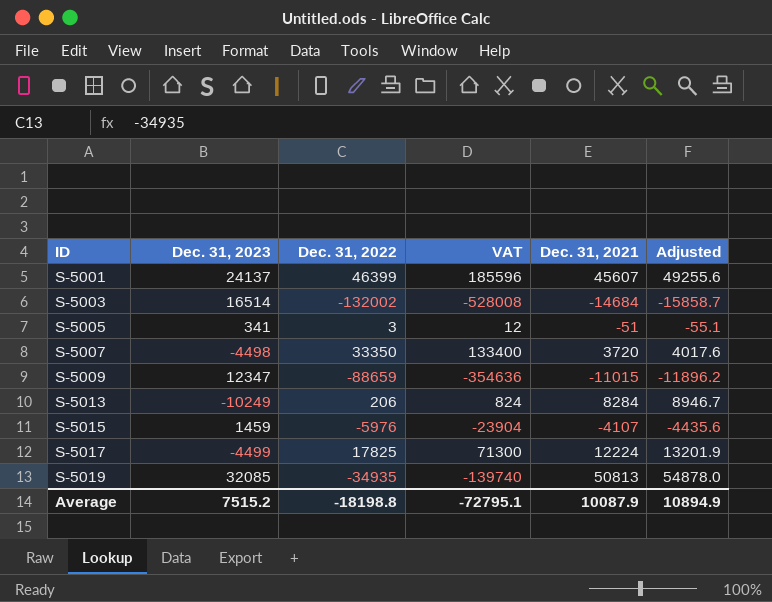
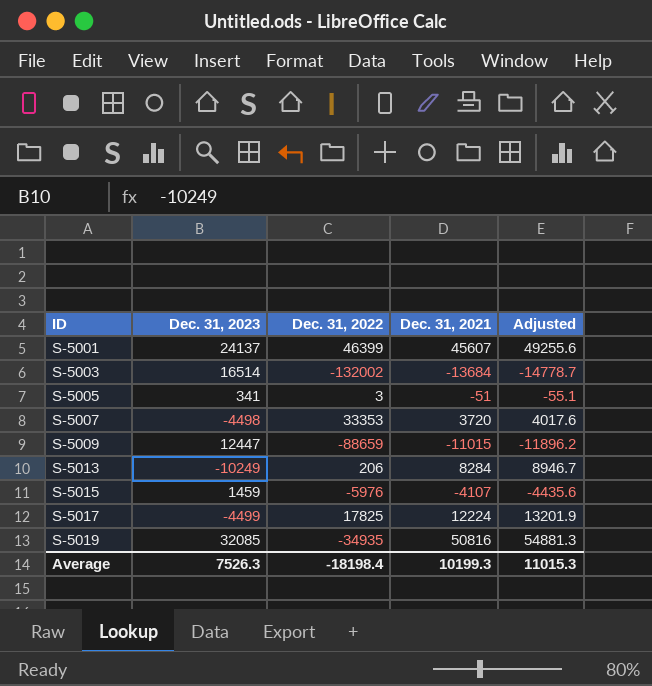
column VAT | formula: [Dec. 31, 2022] * 4 -> none
S-5003 | Dec. 31, 2021: -14684 -> -13684
S-5003 | Adjusted: -15858.7 -> -14778.7
S-5007 | Dec. 31, 2022: 33350 -> 33353
S-5009 | Dec. 31, 2023: 12347 -> 12447
S-5019 | Dec. 31, 2021: 50813 -> 50816
S-5019 | Adjusted: 54878.0 -> 54881.3
Average | Dec. 31, 2023: 7515.2 -> 7526.3
Average | Dec. 31, 2022: -18198.8 -> -18198.4
Average | Dec. 31, 2021: 10087.9 -> 10199.3
Average | Adjusted: 10894.9 -> 11015.3

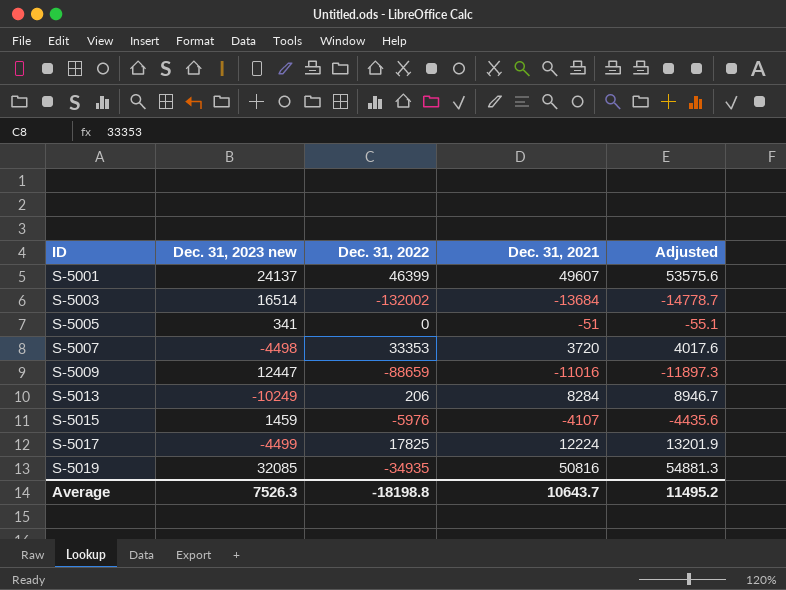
column name: Dec. 31, 2023 -> Dec. 31, 2023 new
S-5001 | Dec. 31, 2021: 45607 -> 49607
S-5001 | Adjusted: 49255.6 -> 53575.6
S-5005 | Dec. 31, 2022: 3 -> 0
S-5009 | Dec. 31, 2021: -11015 -> -11016
S-5009 | Adjusted: -11896.2 -> -11897.3
Average | Dec. 31, 2022: -18198.4 -> -18198.8
Average | Dec. 31, 2021: 10199.3 -> 10643.7
Average | Adjusted: 11015.3 -> 11495.2

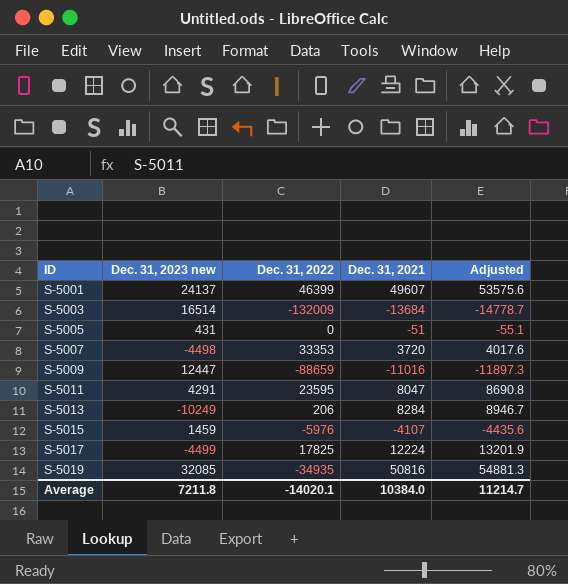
S-5003 | Dec. 31, 2022: -132002 -> -132009
S-5005 | Dec. 31, 2023 new: 341 -> 431
row S-5011: none -> 4291 | 23595 | 8047 | 8690.8
Average | Dec. 31, 2023 new: 7526.3 -> 7211.8
Average | Dec. 31, 2022: -18198.8 -> -14020.1
Average | Dec. 31, 2021: 10643.7 -> 10384.0
Average | Adjusted: 11495.2 -> 11214.7

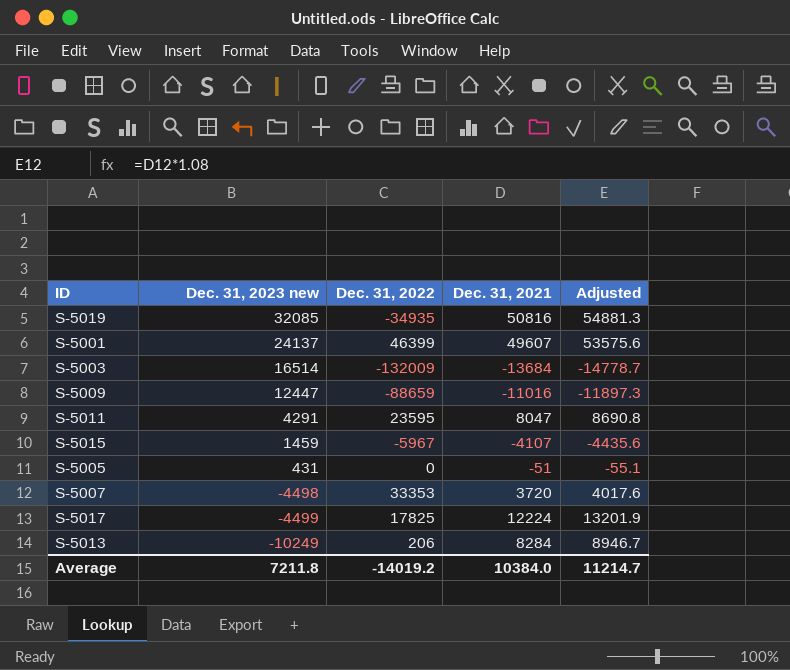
row order: ID ascending -> Dec. 31, 2023 new descending
S-5015 | Dec. 31, 2022: -5976 -> -5967
Average | Dec. 31, 2022: -14020.1 -> -14019.2

